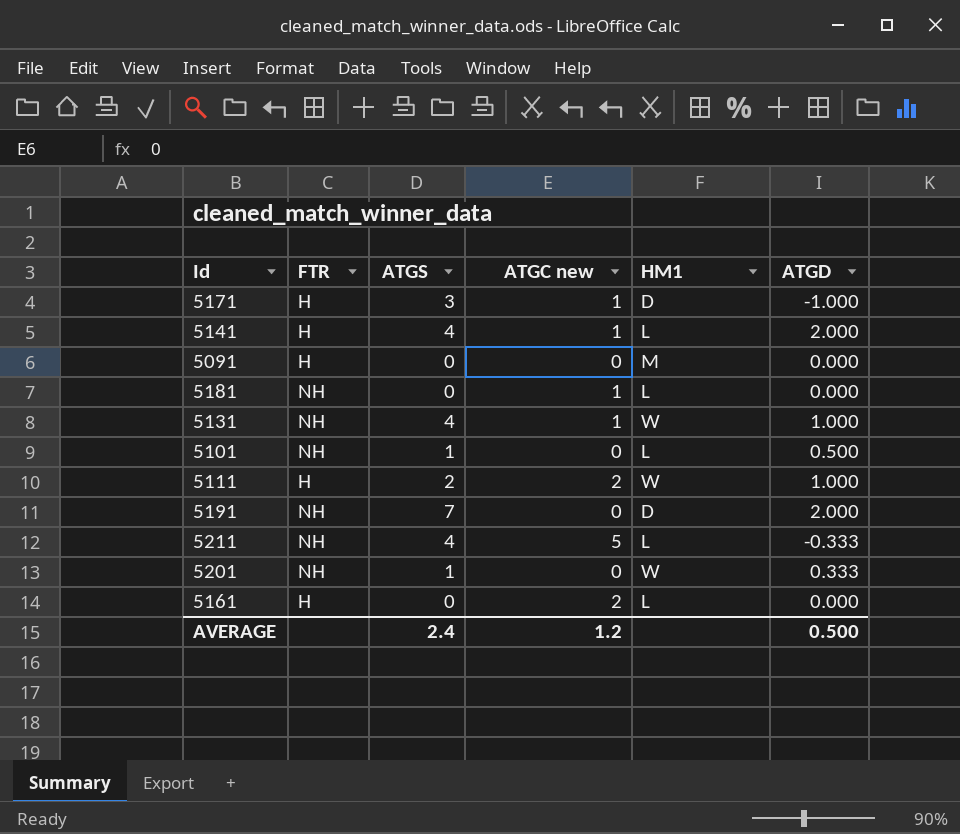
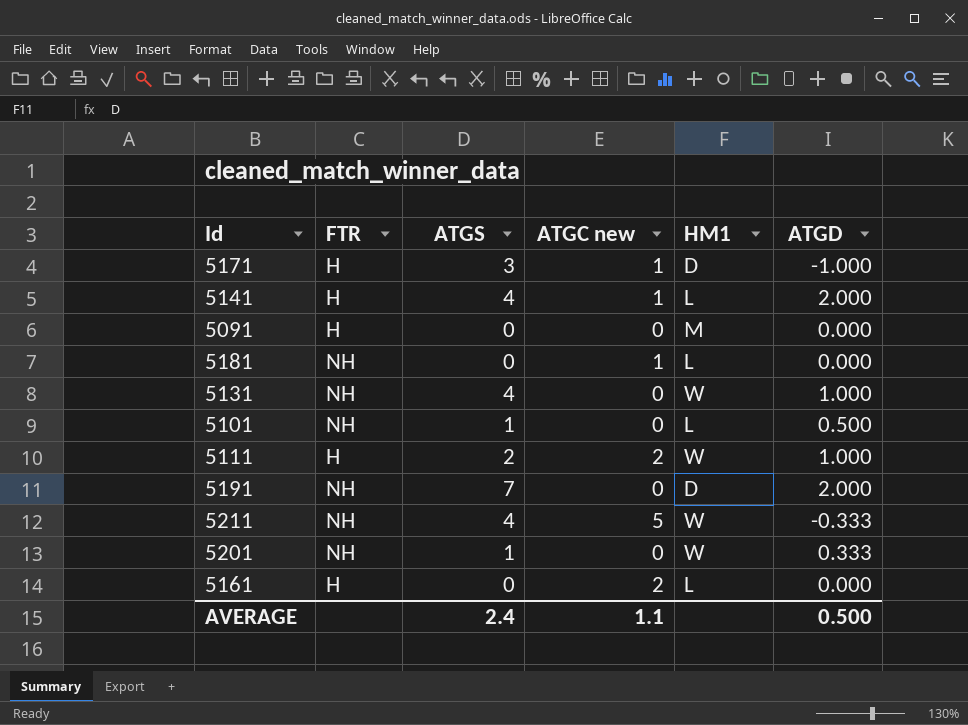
5131 | ATGC new: 1 -> 0
5211 | HM1: L -> W
AVERAGE | ATGC new: 1.2 -> 1.1

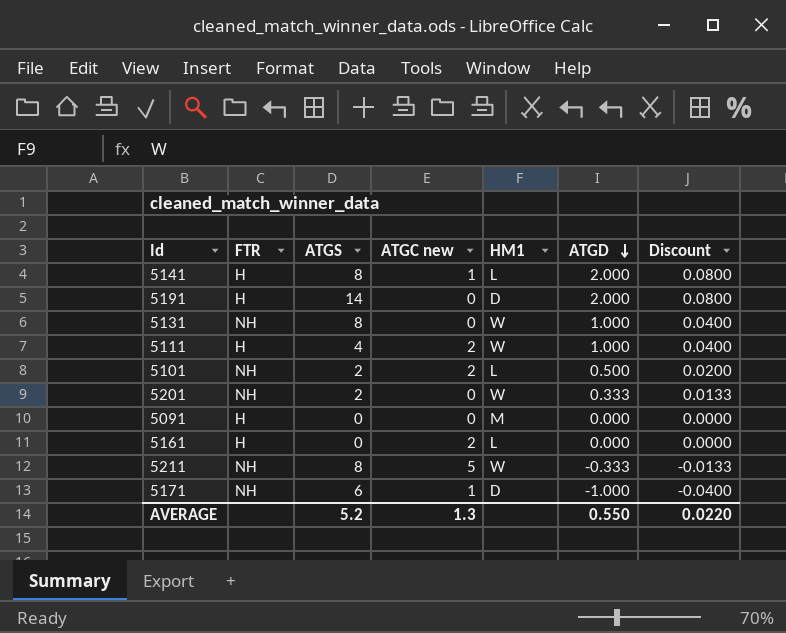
row order: none -> ATGD descending
column Discount | formula: none -> [ATGD] * 0.04
row 5181: NH | 0 | 1 | L | 0.000 -> none
5141 | ATGS: 4 -> 8
5191 | FTR: NH -> H
5191 | ATGS: 7 -> 14
5131 | ATGS: 4 -> 8
5111 | ATGS: 2 -> 4
5101 | ATGS: 1 -> 2
5101 | ATGC new: 0 -> 2
5201 | ATGS: 1 -> 2
5211 | ATGS: 4 -> 8
5171 | FTR: H -> NH
5171 | ATGS: 3 -> 6
AVERAGE | ATGS: 2.4 -> 5.2
AVERAGE | ATGC new: 1.1 -> 1.3
AVERAGE | ATGD: 0.500 -> 0.550

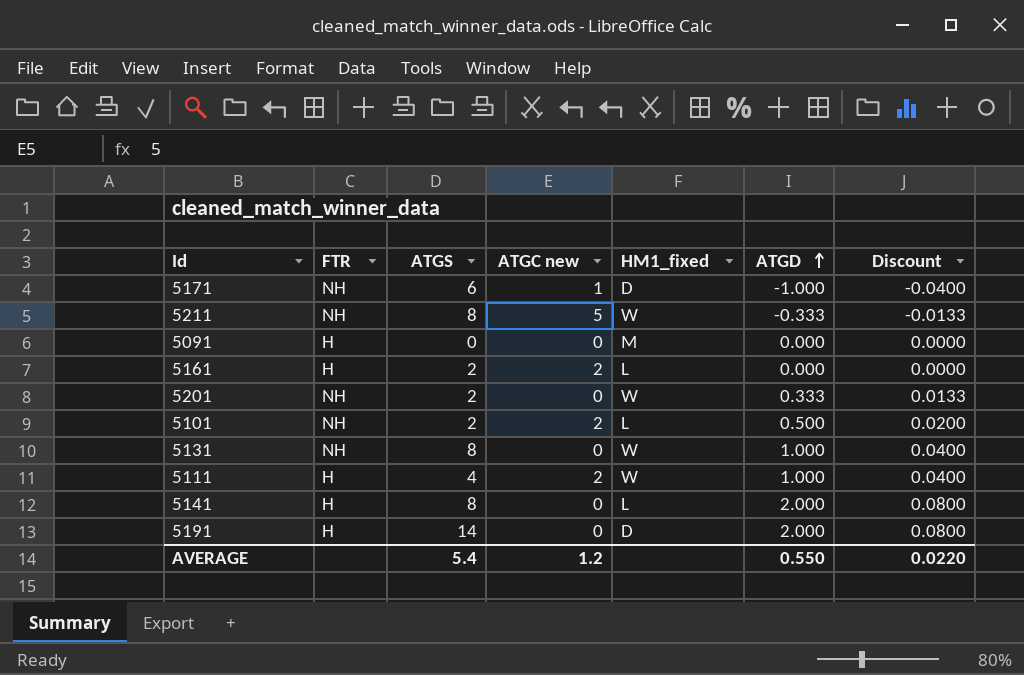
row order: ATGD descending -> ATGD ascending
column name: HM1 -> HM1_fixed
5161 | ATGS: 0 -> 2
5141 | ATGC new: 1 -> 0
AVERAGE | ATGS: 5.2 -> 5.4
AVERAGE | ATGC new: 1.3 -> 1.2

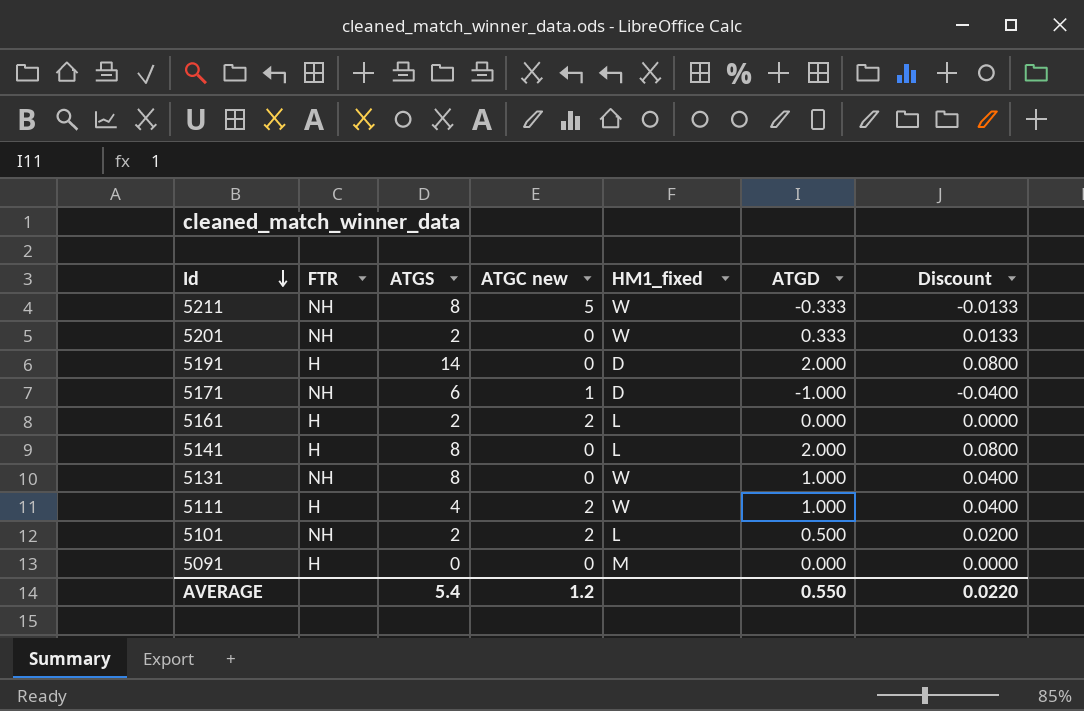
row order: ATGD ascending -> Id descending

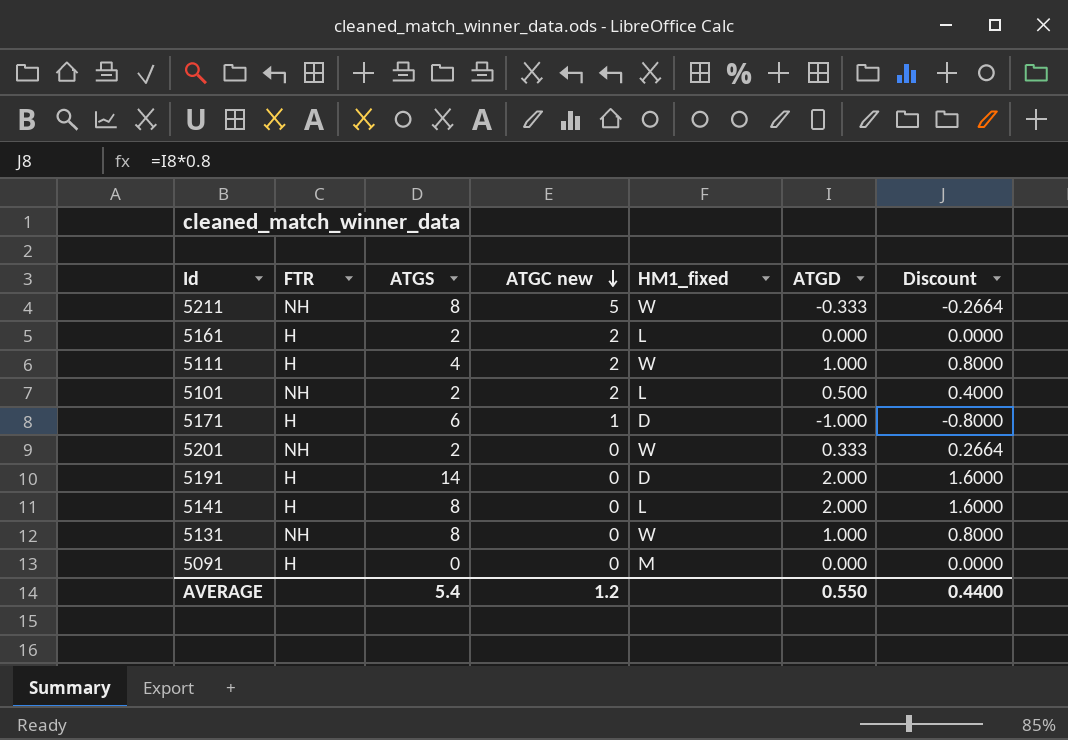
row order: Id descending -> ATGC new descending
column Discount | formula: [ATGD] * 0.04 -> [ATGD] * 0.8
5171 | FTR: NH -> H
AVERAGE | Discount: 0.0220 -> 0.4400

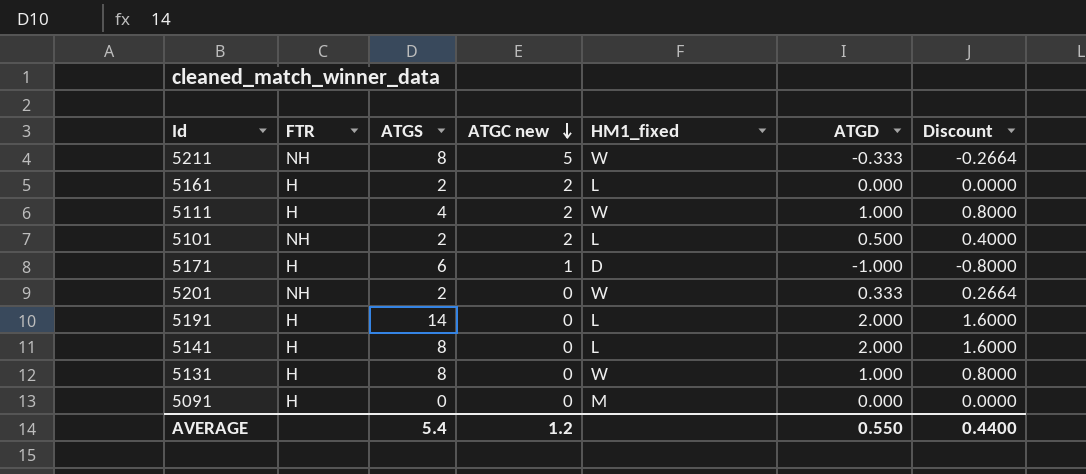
5191 | HM1_fixed: D -> L
5131 | FTR: NH -> H

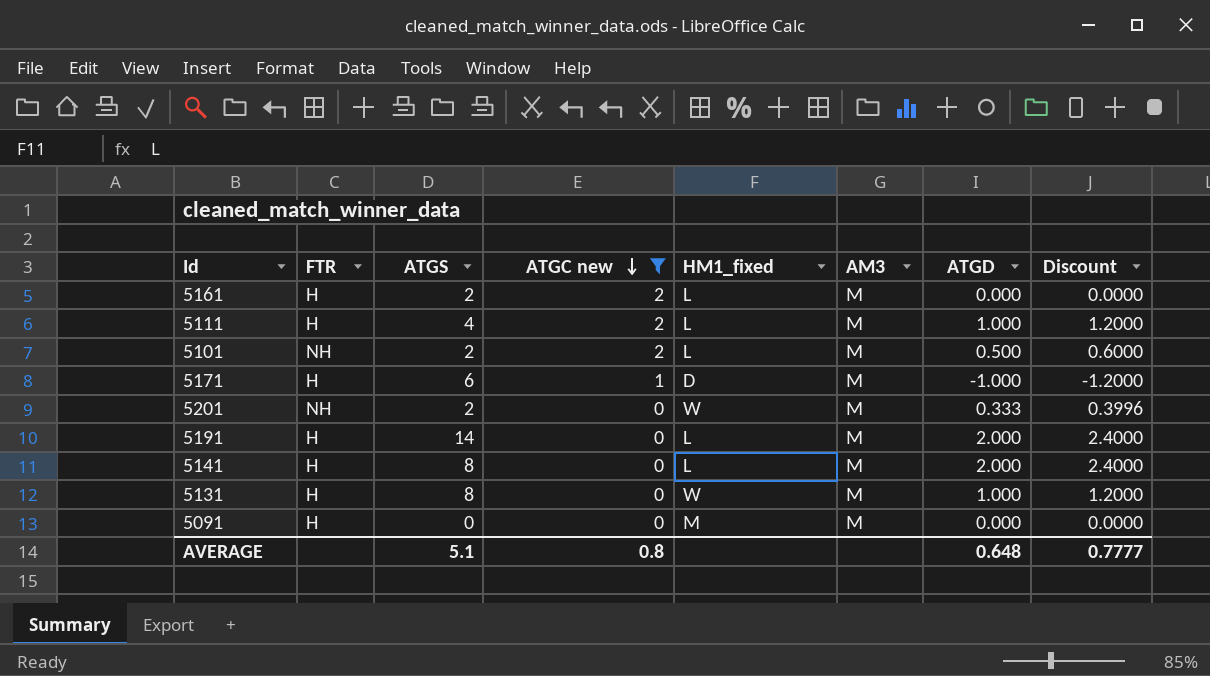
filter: none -> ATGC new != 5
column AM3 | position: none -> 6
column Discount | formula: [ATGD] * 0.8 -> [ATGD] * 1.2
5111 | HM1_fixed: W -> L
AVERAGE | ATGS: 5.4 -> 5.1
AVERAGE | ATGC new: 1.2 -> 0.8
AVERAGE | ATGD: 0.550 -> 0.648
AVERAGE | Discount: 0.4400 -> 0.7777

